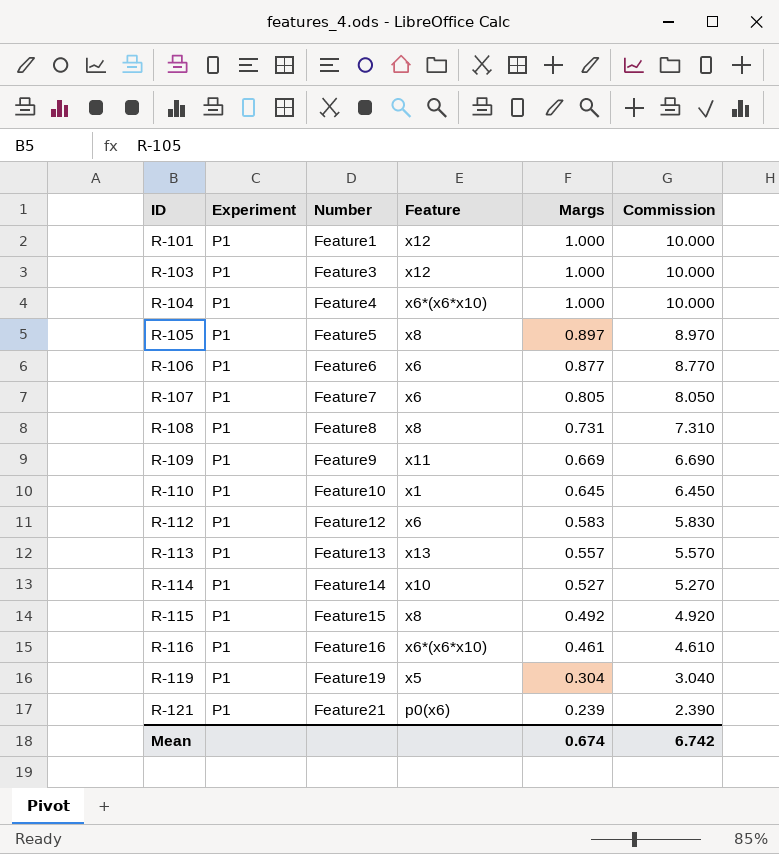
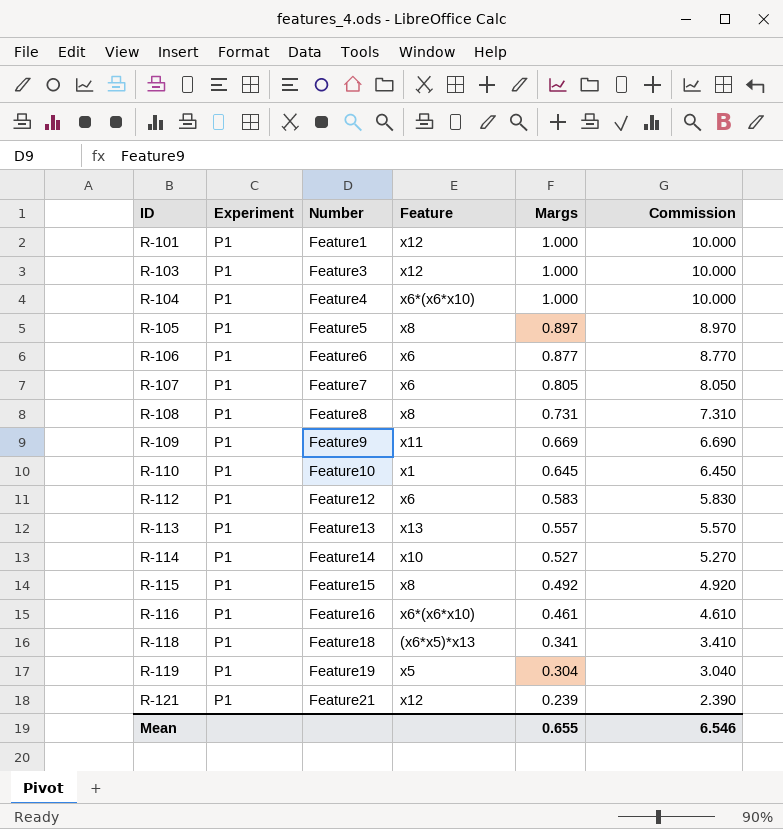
row R-118: none -> P1 | Feature18 | (x6*x5)*x13 | 0.341 | 3.410
R-121 | Feature: p0(x6) -> x12
Mean | Margs: 0.674 -> 0.655
Mean | Commission: 6.742 -> 6.546

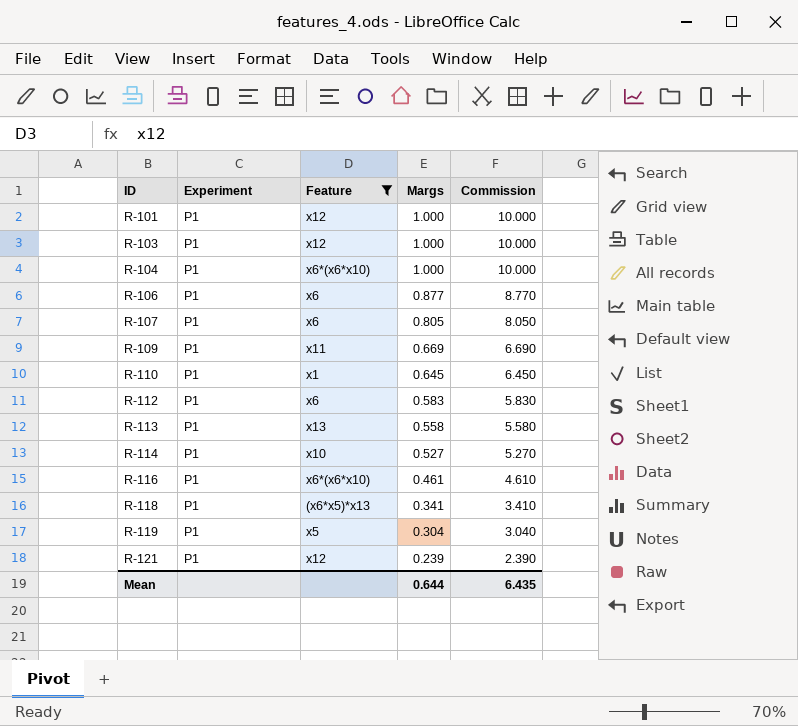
filter: none -> Feature != x8
column Number | position: 3 -> none
R-113 | Margs: 0.557 -> 0.558
R-113 | Commission: 5.570 -> 5.580
Mean | Margs: 0.655 -> 0.644
Mean | Commission: 6.546 -> 6.435

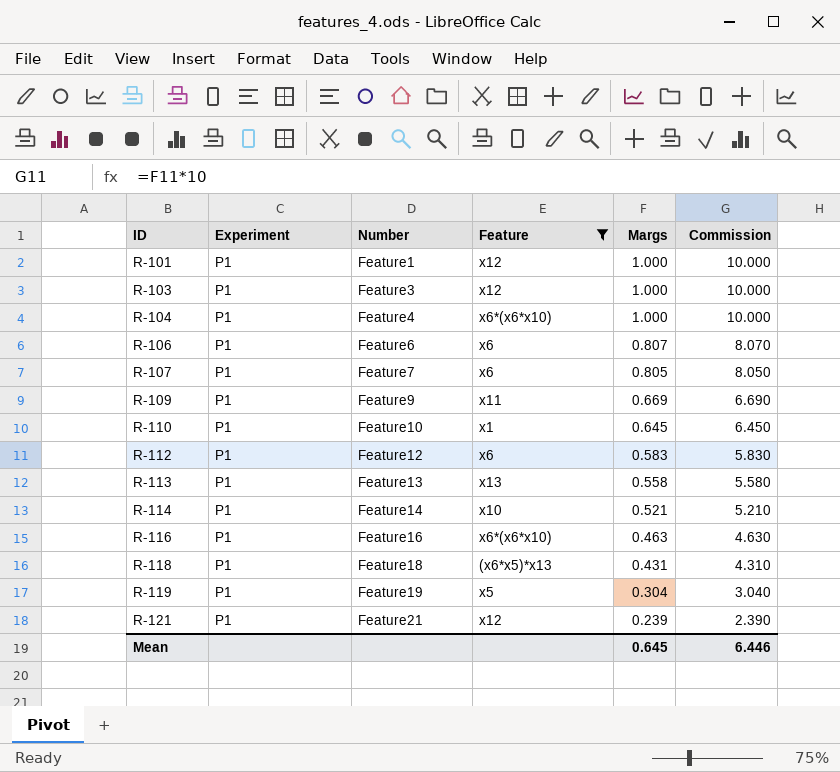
column Number | position: none -> 3
R-106 | Margs: 0.877 -> 0.807
R-106 | Commission: 8.770 -> 8.070
R-114 | Margs: 0.527 -> 0.521
R-114 | Commission: 5.270 -> 5.210
R-116 | Margs: 0.461 -> 0.463
R-116 | Commission: 4.610 -> 4.630
R-118 | Margs: 0.341 -> 0.431
R-118 | Commission: 3.410 -> 4.310
Mean | Margs: 0.644 -> 0.645
Mean | Commission: 6.435 -> 6.446

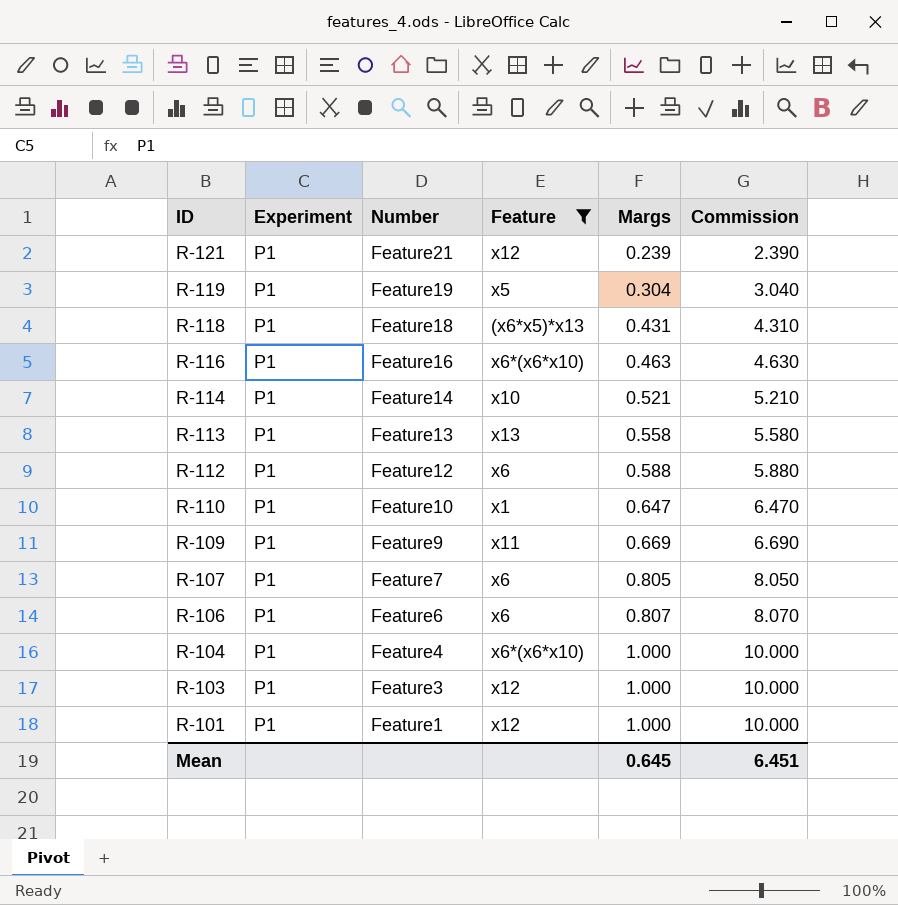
row order: ID ascending -> ID descending
R-112 | Margs: 0.583 -> 0.588
R-112 | Commission: 5.830 -> 5.880
R-110 | Margs: 0.645 -> 0.647
R-110 | Commission: 6.450 -> 6.470
Mean | Commission: 6.446 -> 6.451

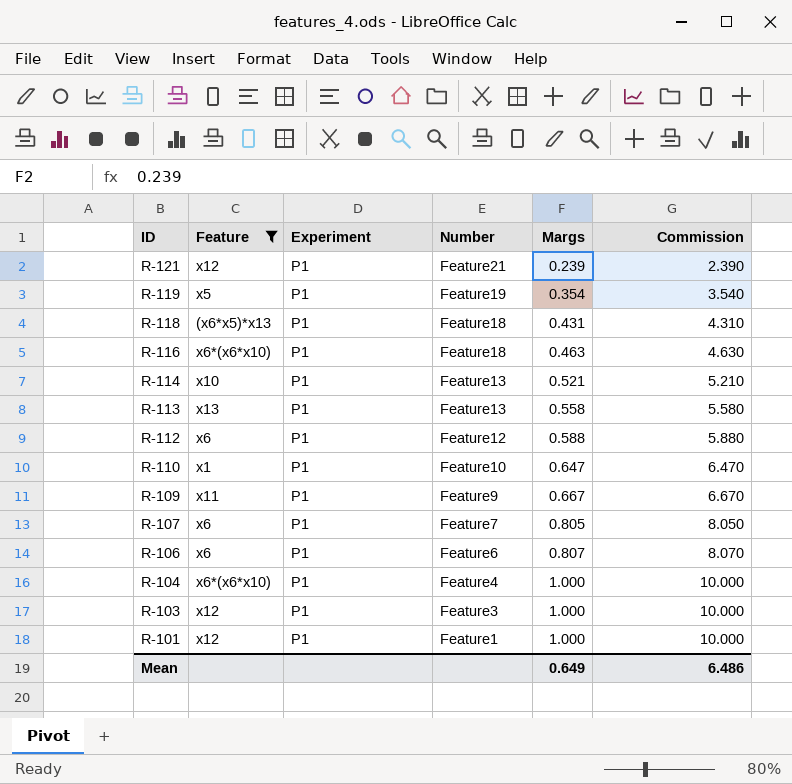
column Feature | position: 4 -> 2
R-119 | Margs: 0.304 -> 0.354
R-119 | Commission: 3.040 -> 3.540
R-116 | Number: Feature16 -> Feature18
R-114 | Number: Feature14 -> Feature13
R-109 | Margs: 0.669 -> 0.667
R-109 | Commission: 6.690 -> 6.670
Mean | Margs: 0.645 -> 0.649
Mean | Commission: 6.451 -> 6.486

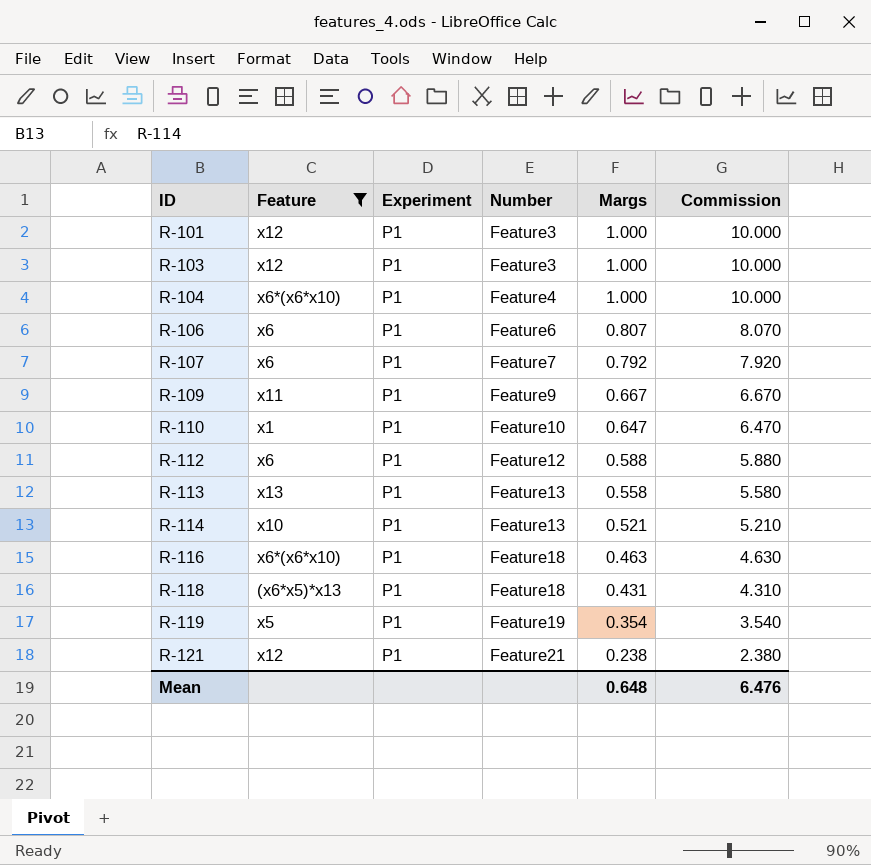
row order: ID descending -> ID ascending
R-101 | Number: Feature1 -> Feature3
R-107 | Margs: 0.805 -> 0.792
R-107 | Commission: 8.050 -> 7.920
R-121 | Margs: 0.239 -> 0.238
R-121 | Commission: 2.390 -> 2.380
Mean | Margs: 0.649 -> 0.648
Mean | Commission: 6.486 -> 6.476

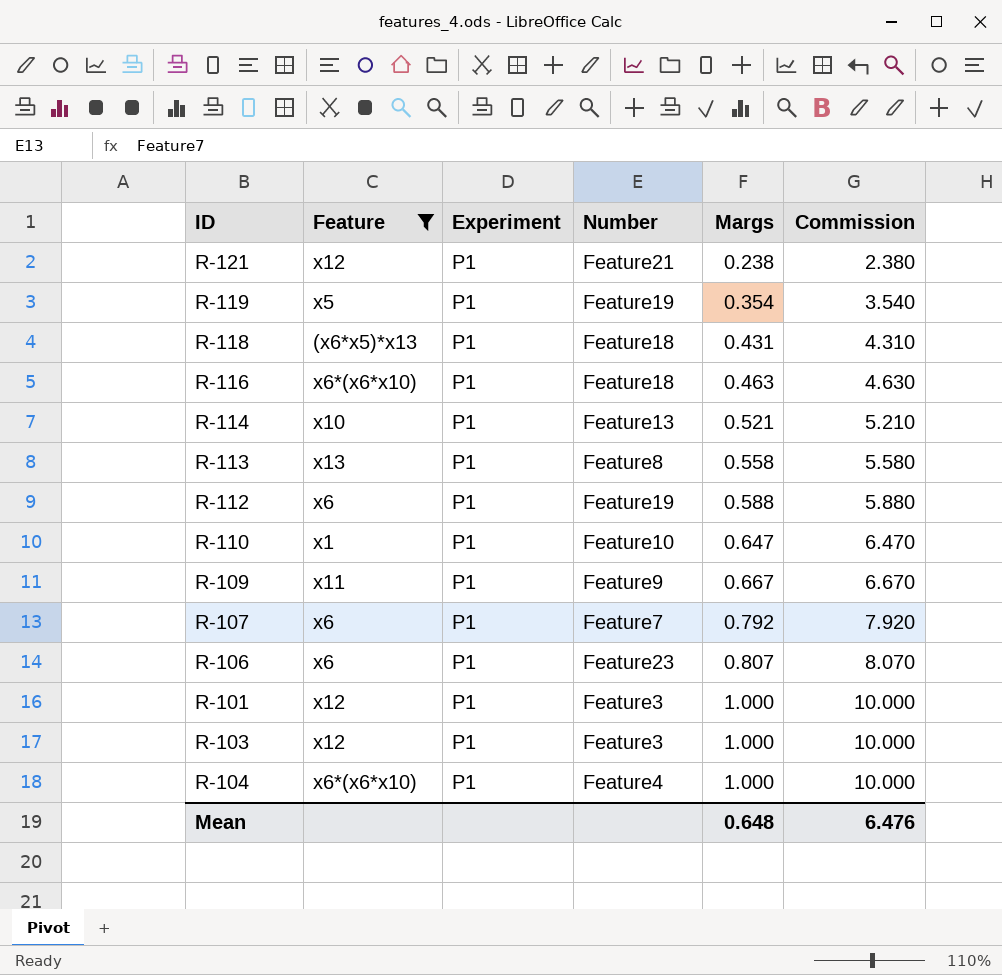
row order: ID ascending -> Margs ascending
R-113 | Number: Feature13 -> Feature8
R-112 | Number: Feature12 -> Feature19
R-106 | Number: Feature6 -> Feature23

